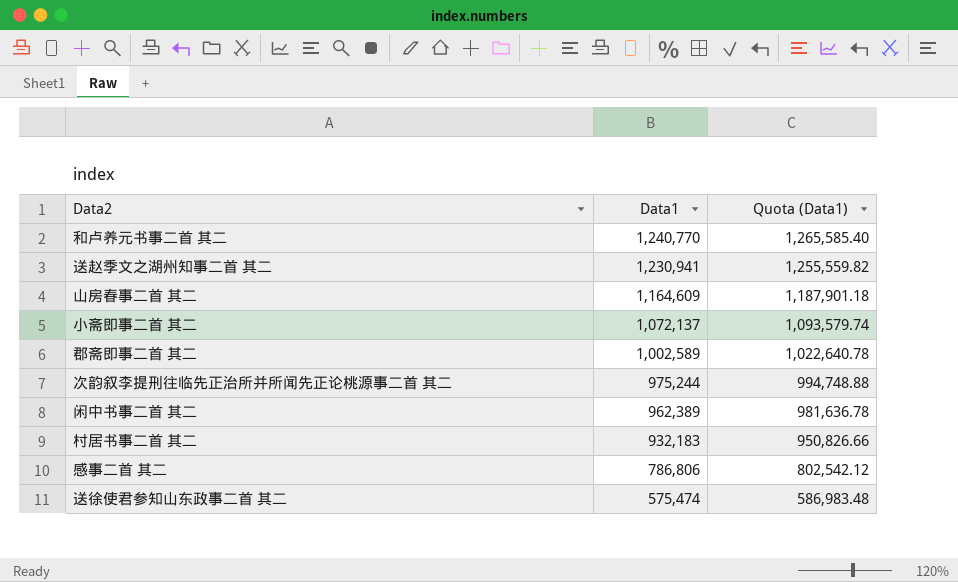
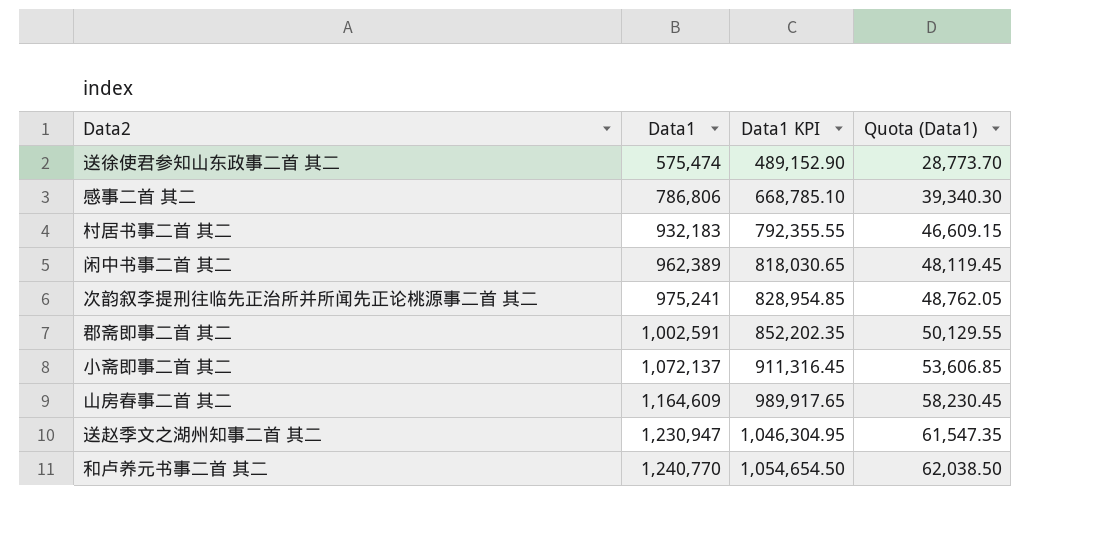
row order: Data1 descending -> Data1 ascending
column Data1 KPI | formula: none -> [Data1] * 0.85
column Quota (Data1) | formula: [Data1] * 1.02 -> [Data1] * 0.05
次韵叙李提刑往临先正治所并所闻先正论桃源事二首 其二 | Data1: 975,244 -> 975,241
郡斋即事二首 其二 | Data1: 1,002,589 -> 1,002,591
送赵季文之湖州知事二首 其二 | Data1: 1,230,941 -> 1,230,947

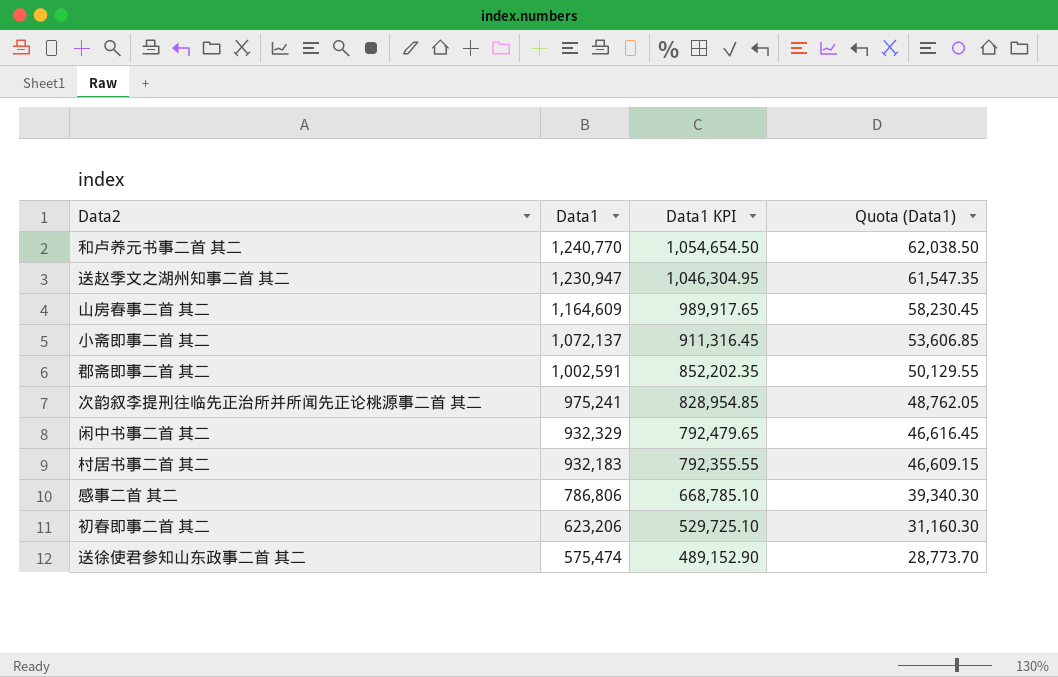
row order: Data1 ascending -> Data1 descending
闲中书事二首 其二 | Data1: 962,389 -> 932,329
闲中书事二首 其二 | Data1 KPI: 818,030.65 -> 792,479.65
闲中书事二首 其二 | Quota (Data1): 48,119.45 -> 46,616.45
row 初春即事二首 其二: none -> 623,206 | 529,725.10 | 31,160.30

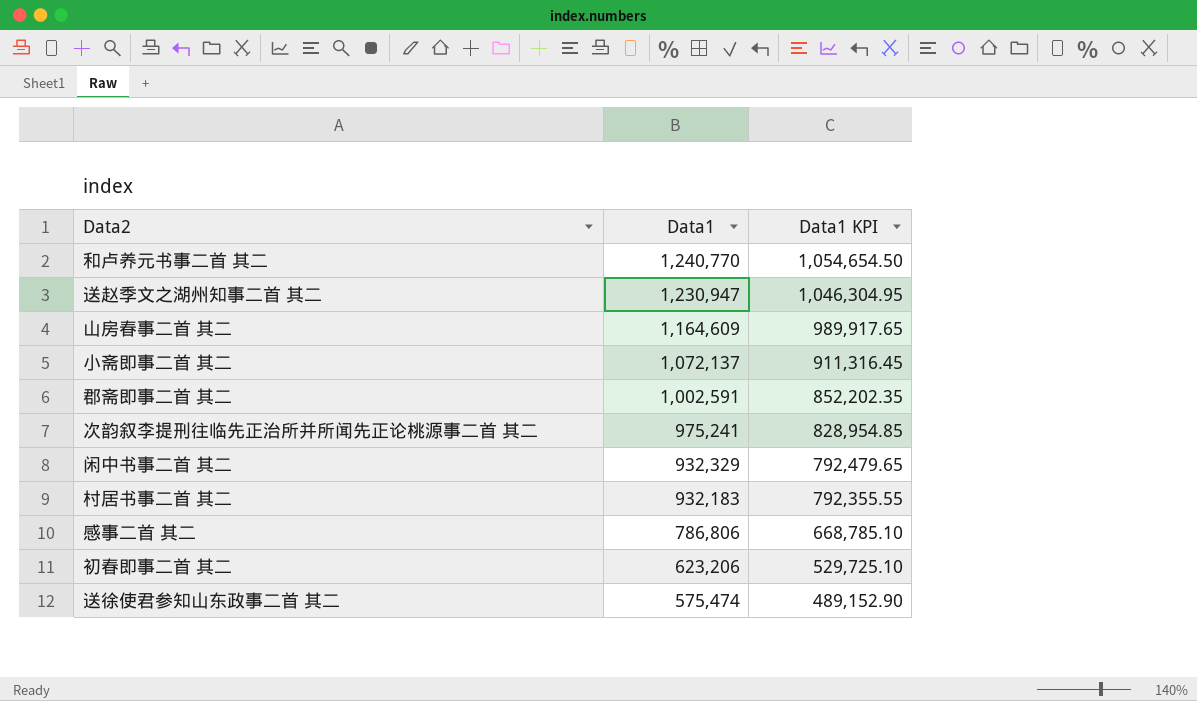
column Quota (Data1) | formula: [Data1] * 0.05 -> none

